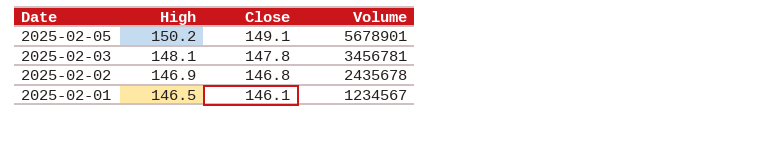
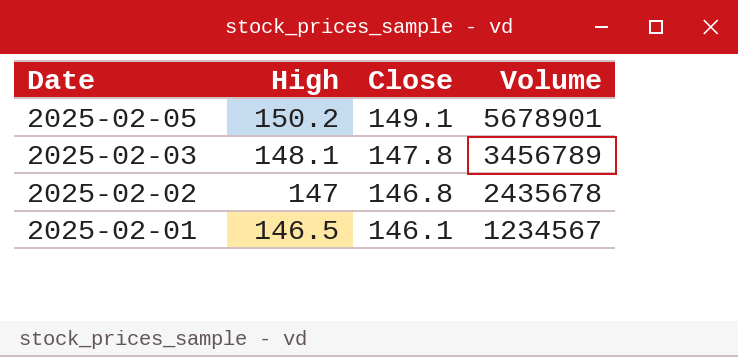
2025-02-03 | Volume: 3456781 -> 3456789
2025-02-02 | High: 146.9 -> 147

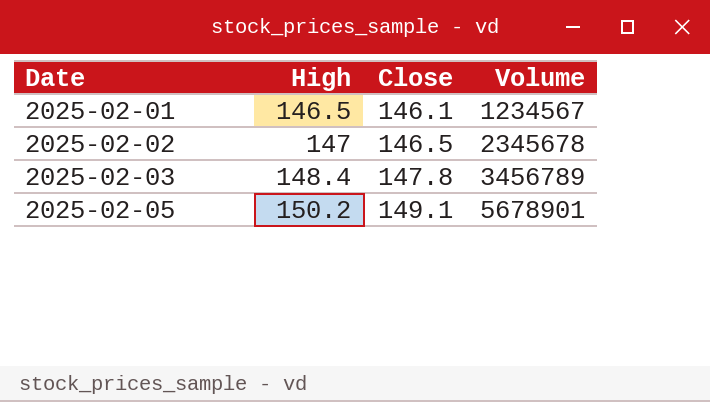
row order: Date descending -> Date ascending
2025-02-02 | Close: 146.8 -> 146.5
2025-02-02 | Volume: 2435678 -> 2345678
2025-02-03 | High: 148.1 -> 148.4

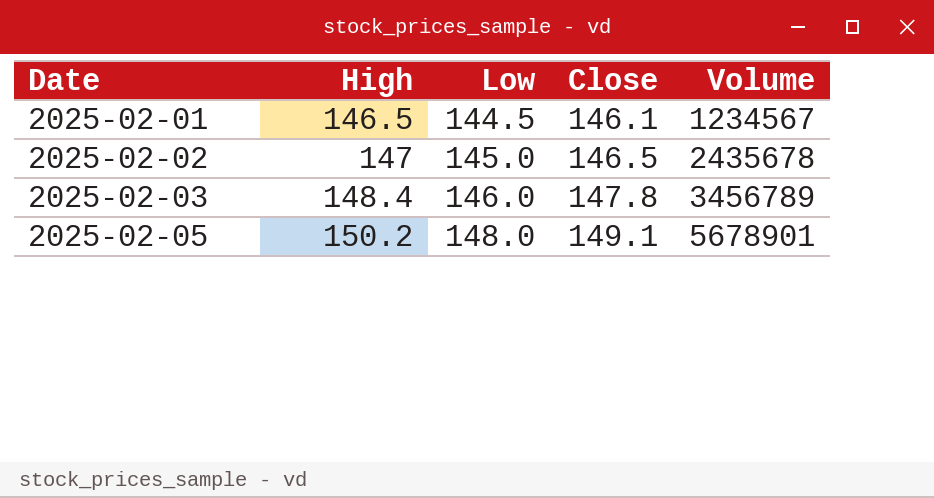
column Low | position: none -> 3
2025-02-02 | Volume: 2345678 -> 2435678

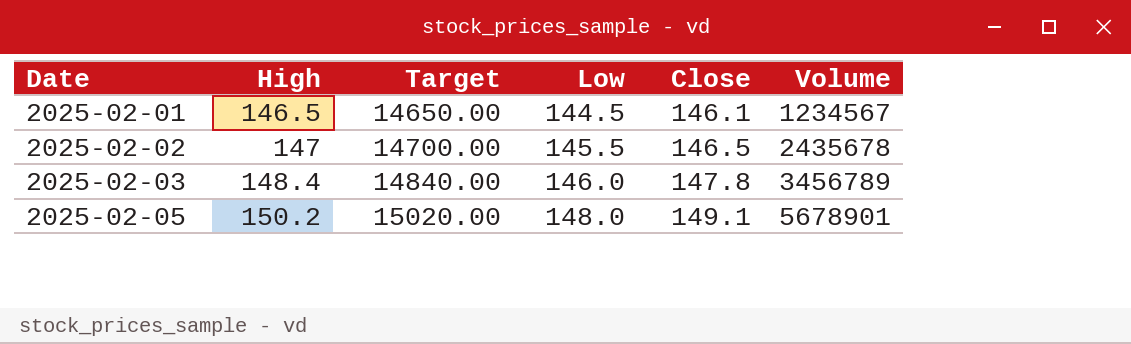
column Target | formula: none -> [High] * 100
2025-02-02 | Low: 145.0 -> 145.5

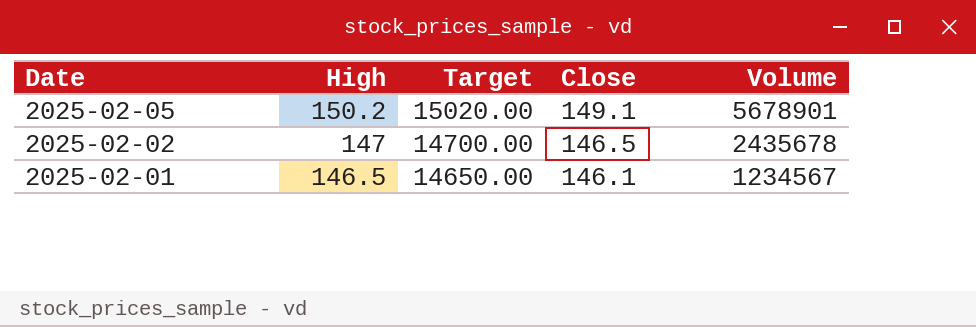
row order: Date ascending -> Date descending
column Low | position: 4 -> none
row 2025-02-03: 148.4 | 14840.00 | 146.0 | 147.8 | 3456789 -> none

